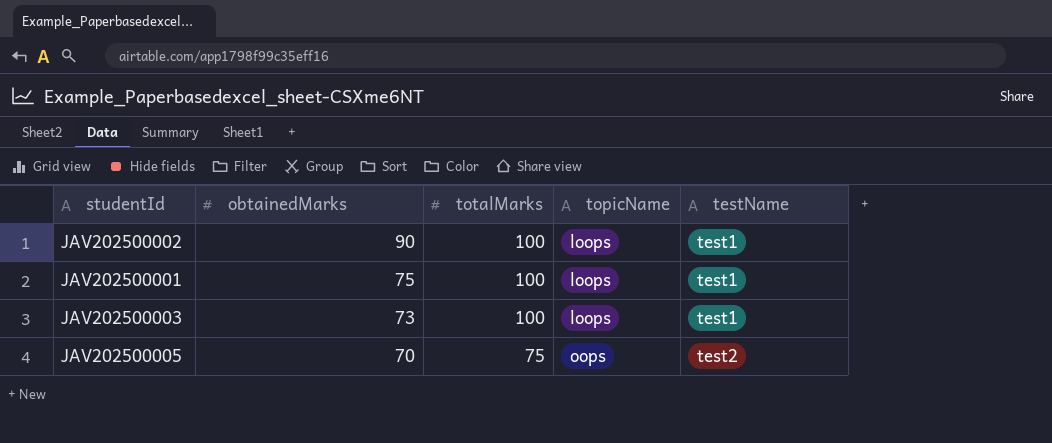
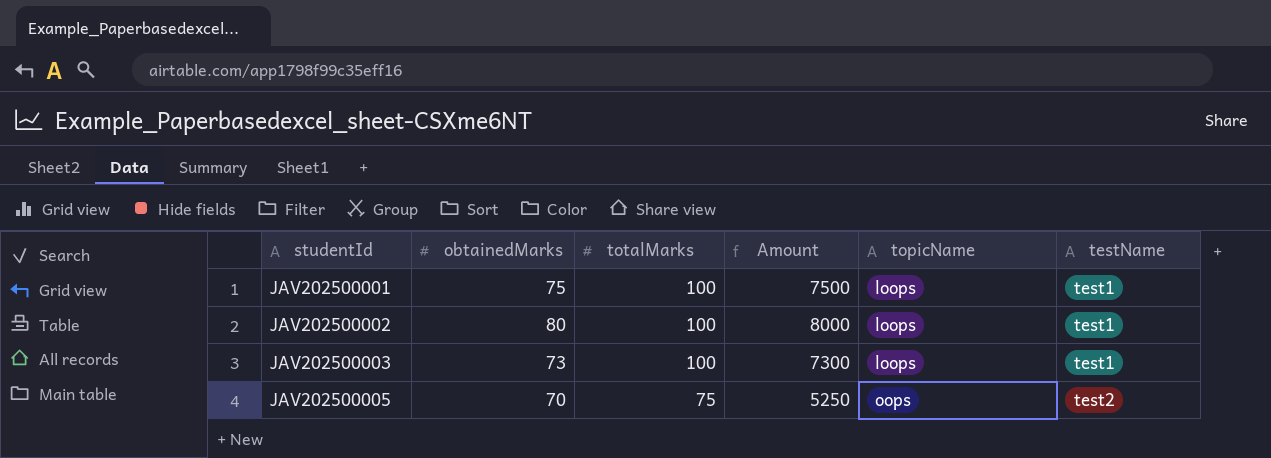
row order: obtainedMarks descending -> studentId ascending
column Amount | formula: none -> [obtainedMarks] * [totalMarks]
JAV202500002 | obtainedMarks: 90 -> 80

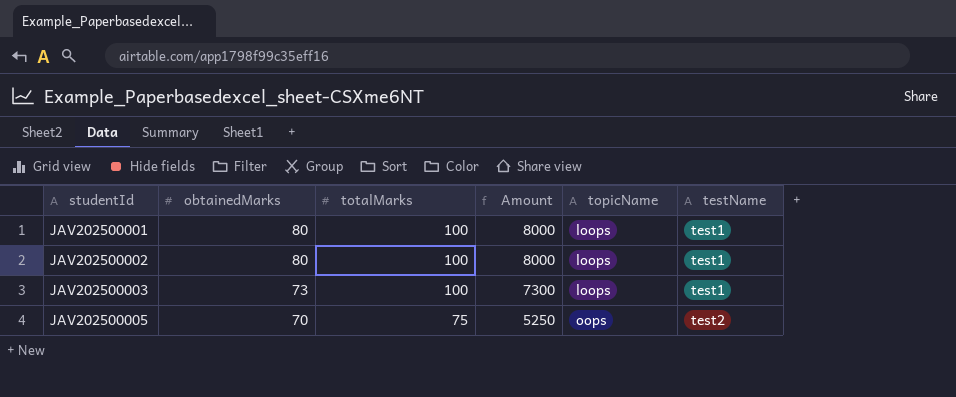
JAV202500001 | obtainedMarks: 75 -> 80
JAV202500001 | Amount: 7500 -> 8000

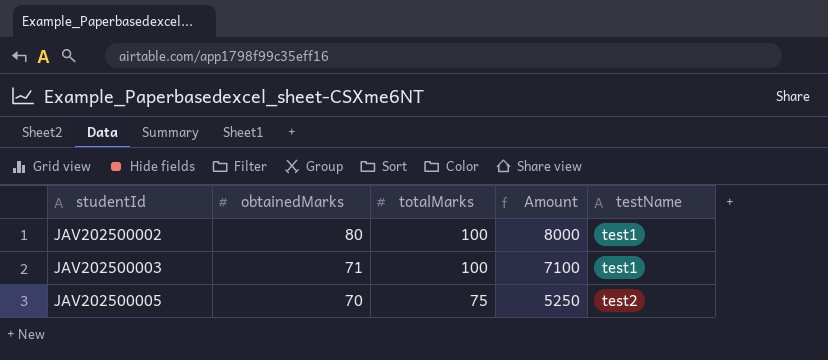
column topicName | position: 5 -> none
row JAV202500001: 80 | 100 | 8000 | loops | test1 -> none
JAV202500003 | obtainedMarks: 73 -> 71
JAV202500003 | Amount: 7300 -> 7100

